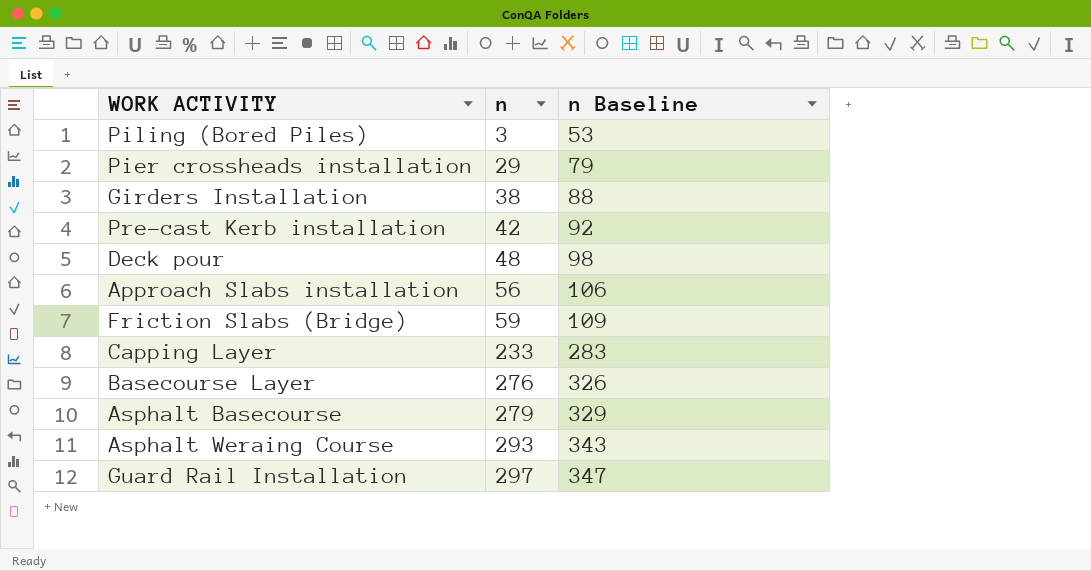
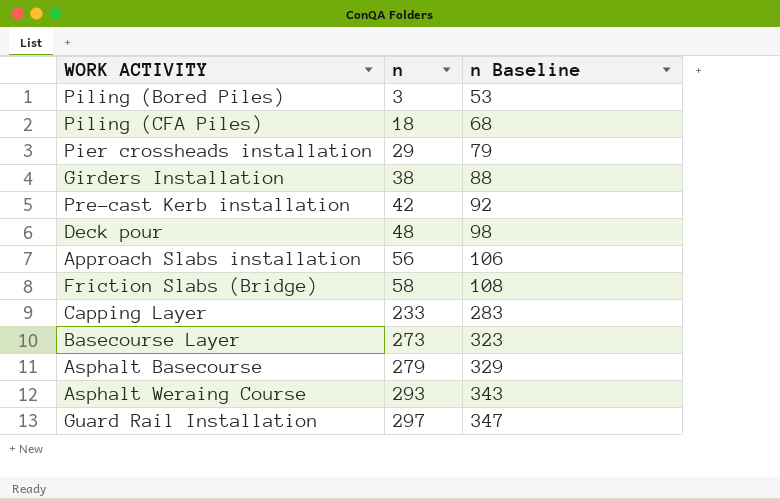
row Piling (CFA Piles): none -> 18 | 68
Friction Slabs (Bridge) | n: 59 -> 58
Friction Slabs (Bridge) | n Baseline: 109 -> 108
Basecourse Layer | n: 276 -> 273
Basecourse Layer | n Baseline: 326 -> 323

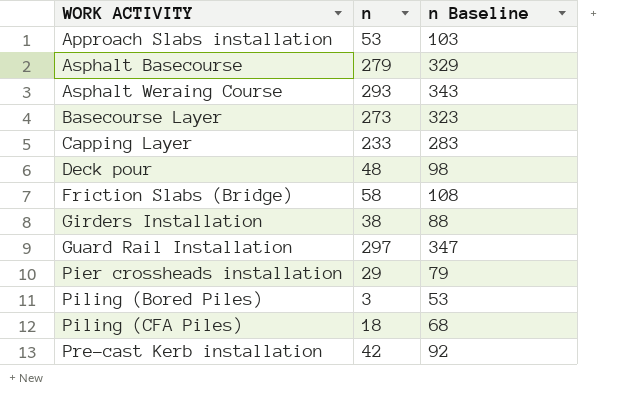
row order: n ascending -> WORK ACTIVITY ascending
Approach Slabs installation | n: 56 -> 53
Approach Slabs installation | n Baseline: 106 -> 103

